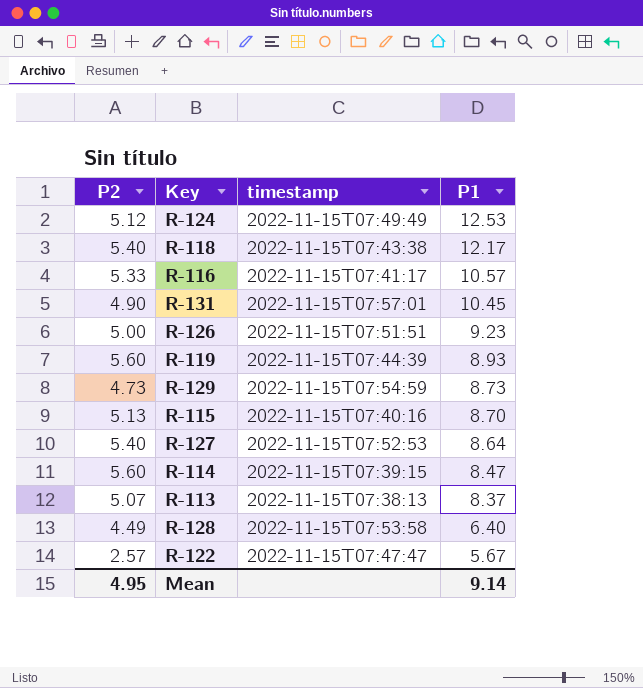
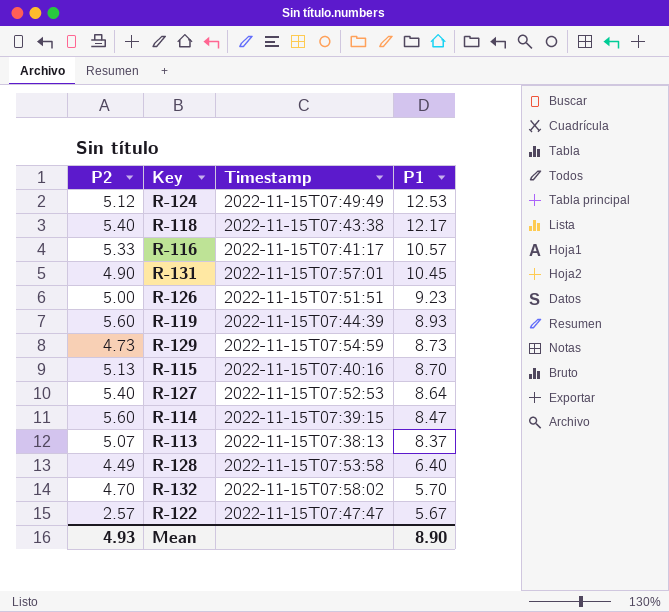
column name: timestamp -> Timestamp
row R-132: none -> 4.70 | 2022-11-15T07:58:02 | 5.70
Mean | P2: 4.95 -> 4.93
Mean | P1: 9.14 -> 8.90

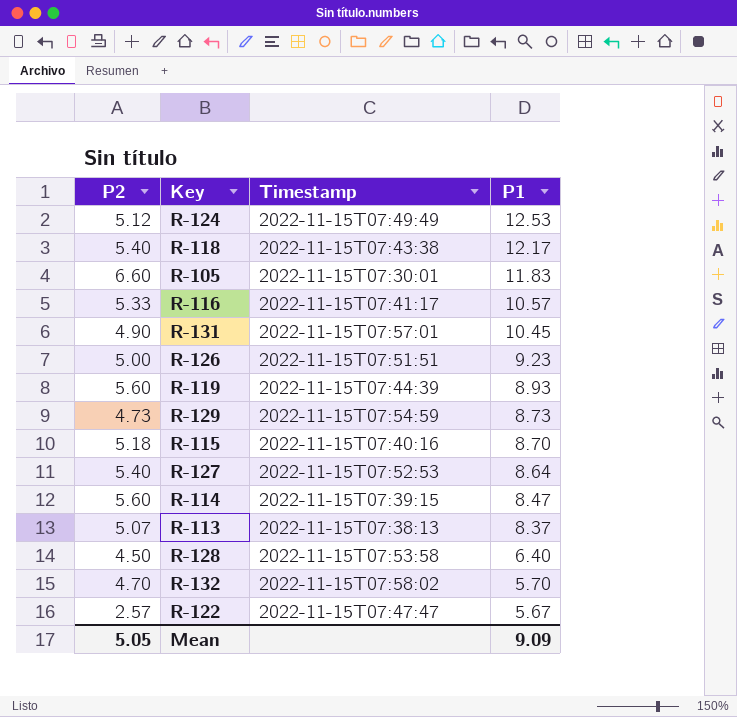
row R-105: none -> 6.60 | 2022-11-15T07:30:01 | 11.83
R-115 | P2: 5.13 -> 5.18
R-128 | P2: 4.49 -> 4.50
Mean | P2: 4.93 -> 5.05
Mean | P1: 8.90 -> 9.09

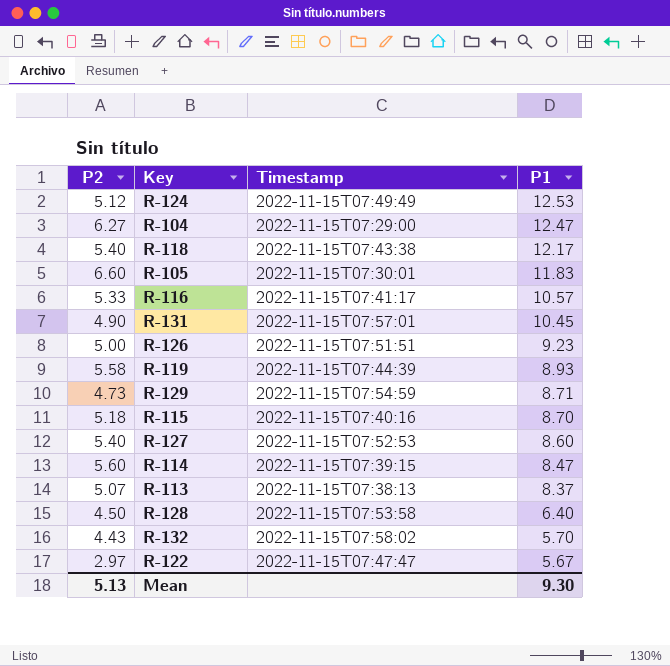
row R-104: none -> 6.27 | 2022-11-15T07:29:00 | 12.47
R-119 | P2: 5.60 -> 5.58
R-129 | P1: 8.73 -> 8.71
R-127 | P1: 8.64 -> 8.60
R-132 | P2: 4.70 -> 4.43
R-122 | P2: 2.57 -> 2.97
Mean | P2: 5.05 -> 5.13
Mean | P1: 9.09 -> 9.30

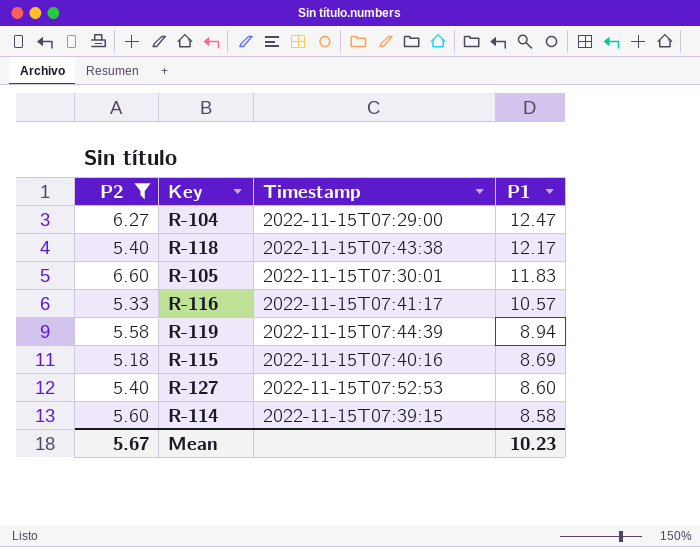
filter: none -> P2 >= 5.18
R-119 | P1: 8.93 -> 8.94
R-115 | P1: 8.70 -> 8.69
R-114 | P1: 8.47 -> 8.58
Mean | P2: 5.13 -> 5.67
Mean | P1: 9.30 -> 10.23

